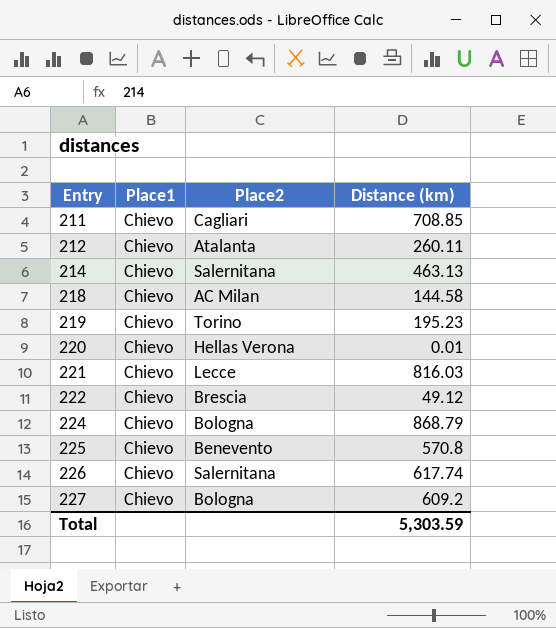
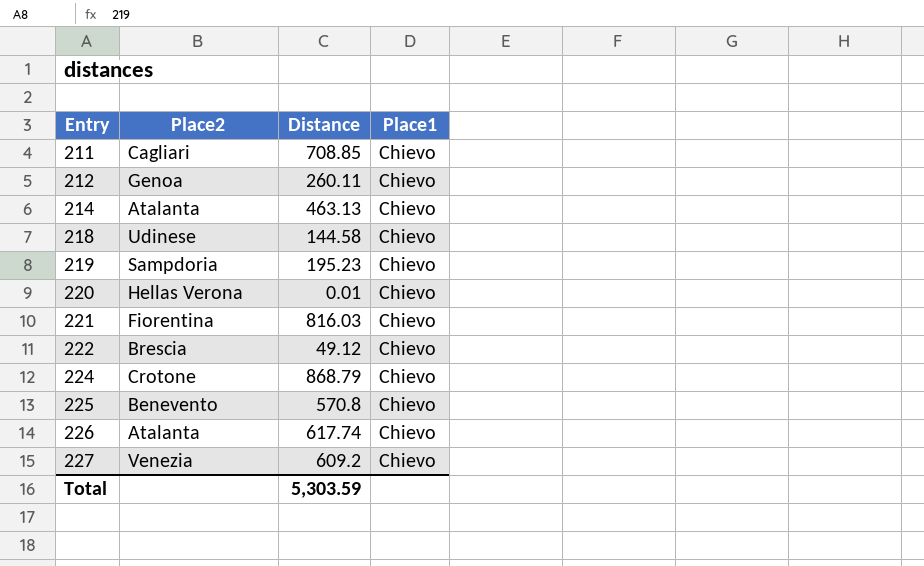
column name: Distance (km) -> Distance
column Place1 | position: 2 -> 4
212 | Place2: Atalanta -> Genoa
214 | Place2: Salernitana -> Atalanta
218 | Place2: AC Milan -> Udinese
219 | Place2: Torino -> Sampdoria
221 | Place2: Lecce -> Fiorentina
224 | Place2: Bologna -> Crotone
226 | Place2: Salernitana -> Atalanta
227 | Place2: Bologna -> Venezia

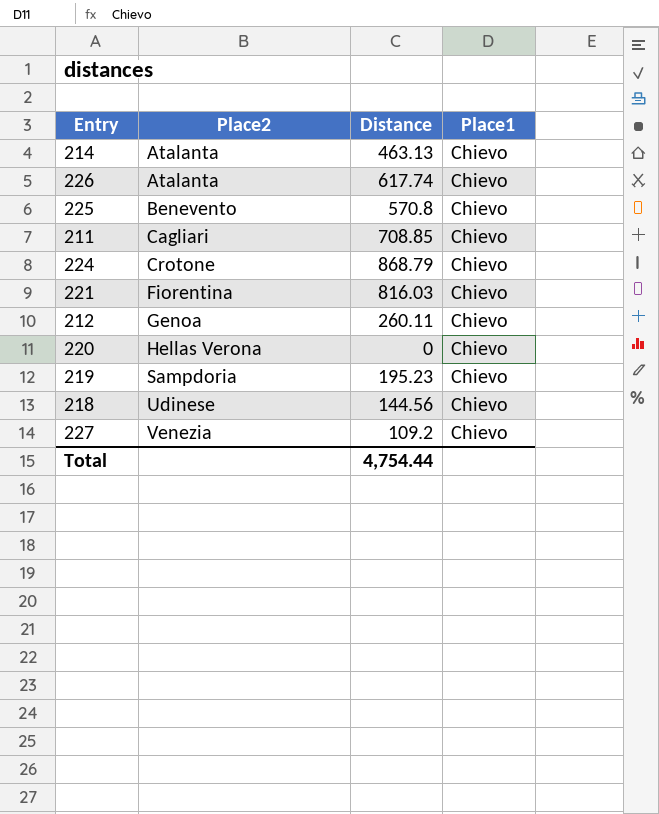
row order: Entry ascending -> Place2 ascending
row 222: Brescia | 49.12 | Chievo -> none
220 | Distance: 0.01 -> 0
218 | Distance: 144.58 -> 144.56
227 | Distance: 609.2 -> 109.2
Total | Distance: 5,303.59 -> 4,754.44

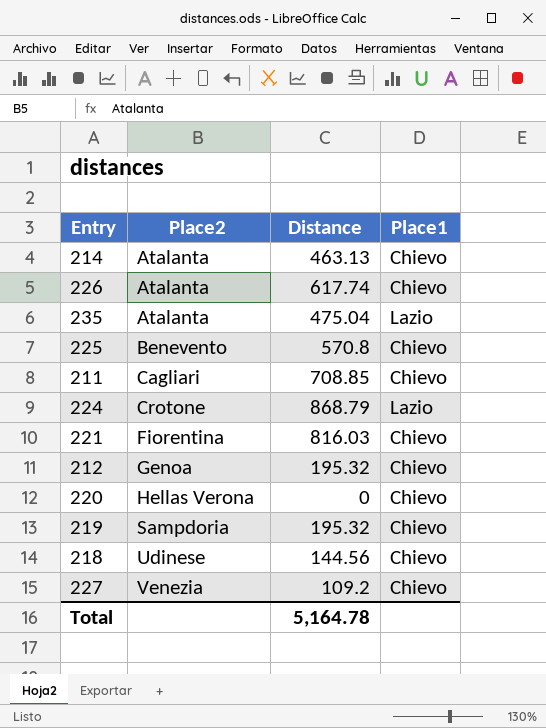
row 235: none -> Atalanta | 475.04 | Lazio
224 | Place1: Chievo -> Lazio
212 | Distance: 260.11 -> 195.32
219 | Distance: 195.23 -> 195.32
Total | Distance: 4,754.44 -> 5,164.78

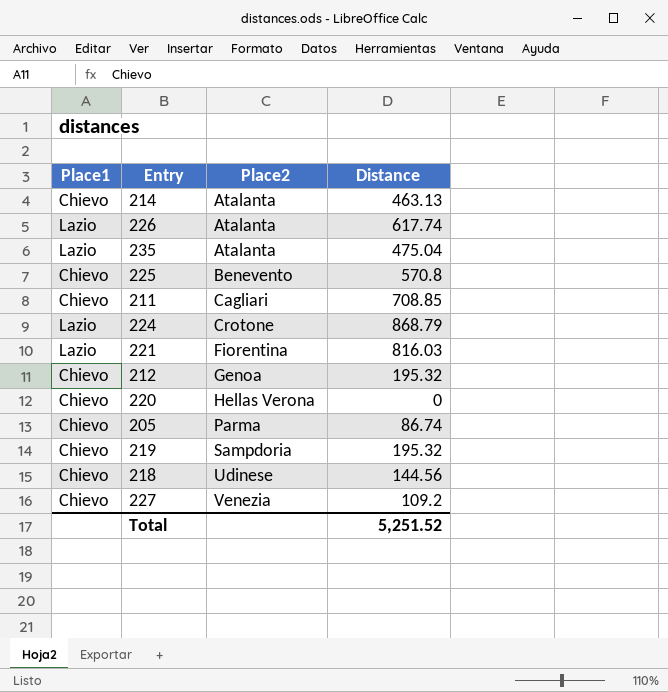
column Place1 | position: 4 -> 1
226 | Place1: Chievo -> Lazio
221 | Place1: Chievo -> Lazio
row 205: none -> Chievo | Parma | 86.74
Total | Distance: 5,164.78 -> 5,251.52

